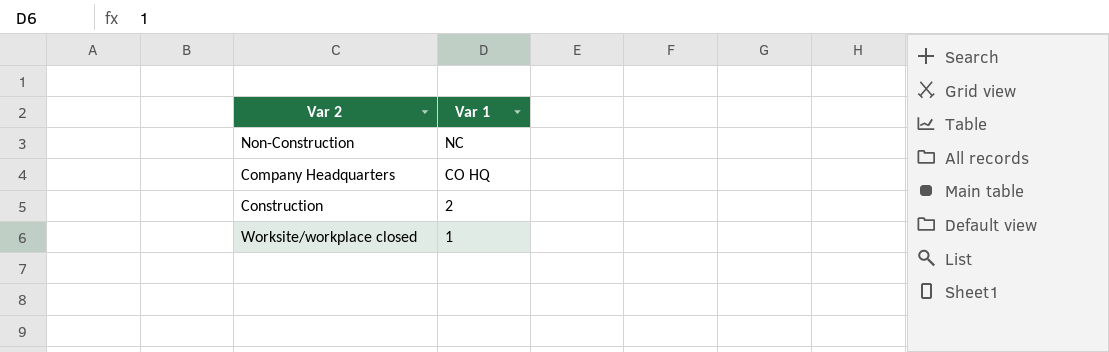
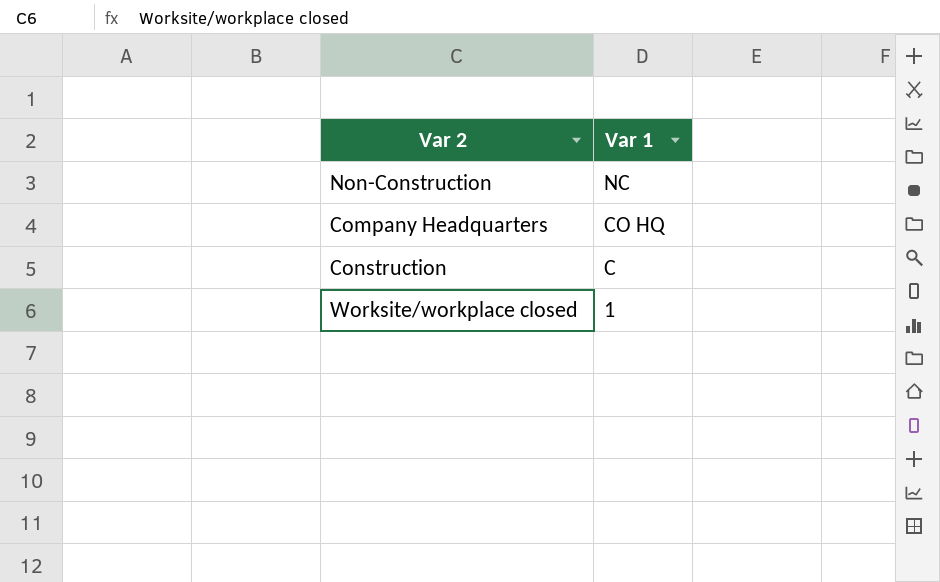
Construction | Var 1: 2 -> C

